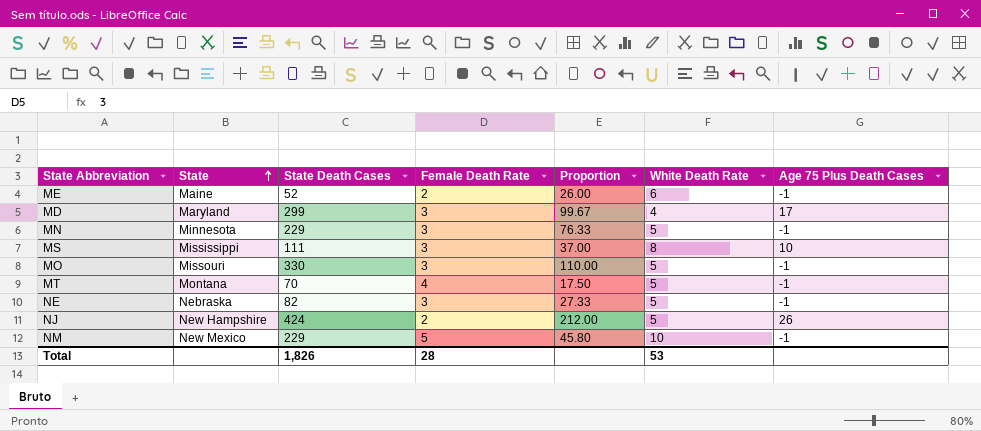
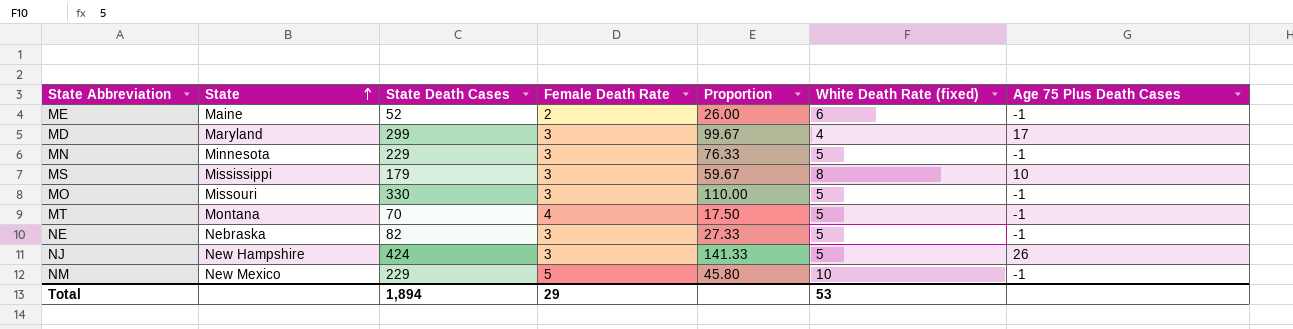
column name: White Death Rate -> White Death Rate (fixed)
MS | State Death Cases: 111 -> 179
MS | Proportion: 37.00 -> 59.67
NJ | Female Death Rate: 2 -> 3
NJ | Proportion: 212.00 -> 141.33
Total | State Death Cases: 1,826 -> 1,894
Total | Female Death Rate: 28 -> 29

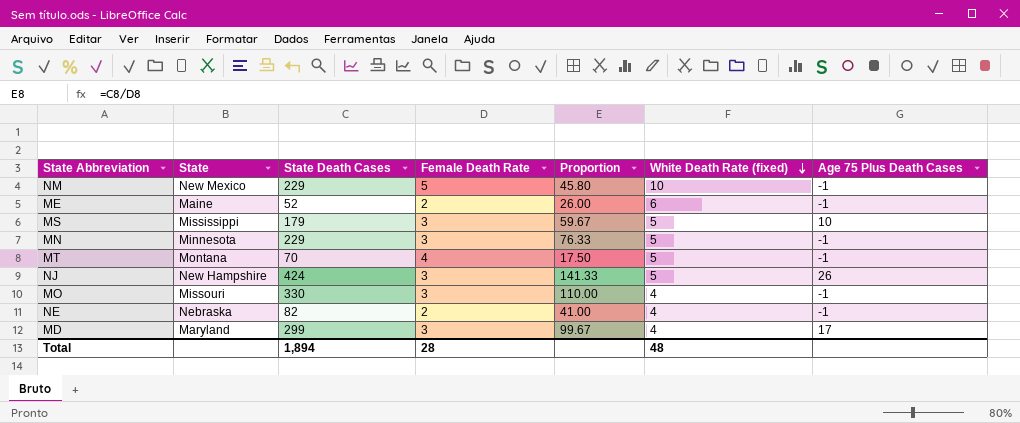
row order: State ascending -> White Death Rate (fixed) descending
MS | White Death Rate (fixed): 8 -> 5
MO | White Death Rate (fixed): 5 -> 4
NE | Female Death Rate: 3 -> 2
NE | Proportion: 27.33 -> 41.00
NE | White Death Rate (fixed): 5 -> 4
Total | Female Death Rate: 29 -> 28
Total | White Death Rate (fixed): 53 -> 48

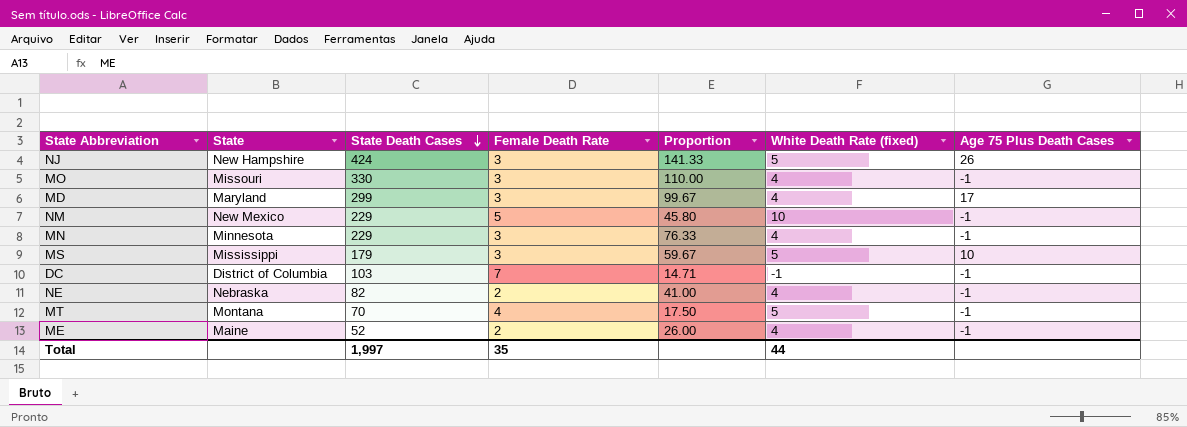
row order: White Death Rate (fixed) descending -> State Death Cases descending
MN | White Death Rate (fixed): 5 -> 4
row DC: none -> District of Columbia | 103 | 7 | 14.71 | -1 | -1
ME | White Death Rate (fixed): 6 -> 4
Total | State Death Cases: 1,894 -> 1,997
Total | Female Death Rate: 28 -> 35
Total | White Death Rate (fixed): 48 -> 44

